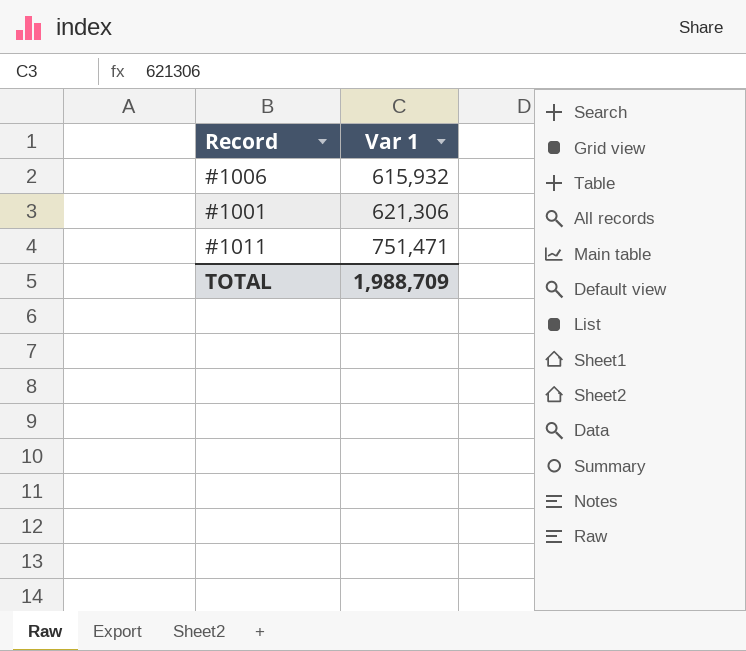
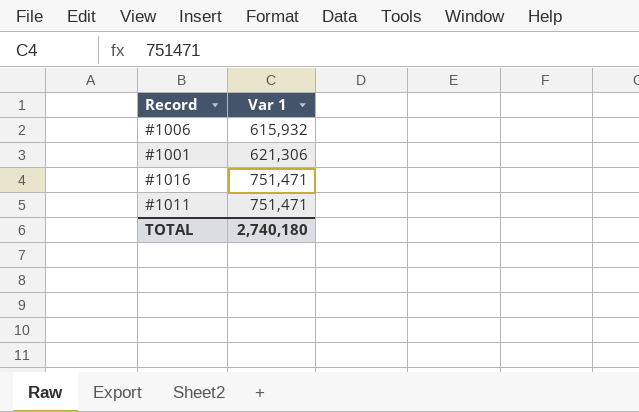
row #1016: none -> 751,471
TOTAL | Var 1: 1,988,709 -> 2,740,180

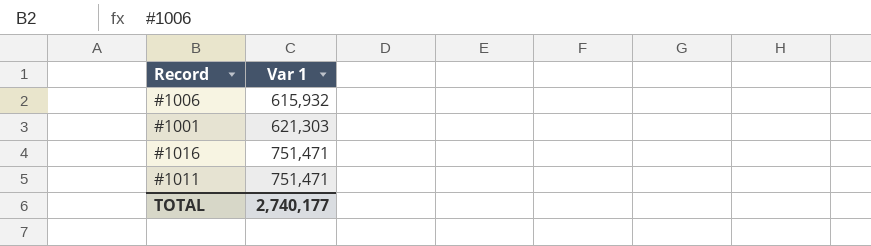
#1001 | Var 1: 621,306 -> 621,303
TOTAL | Var 1: 2,740,180 -> 2,740,177

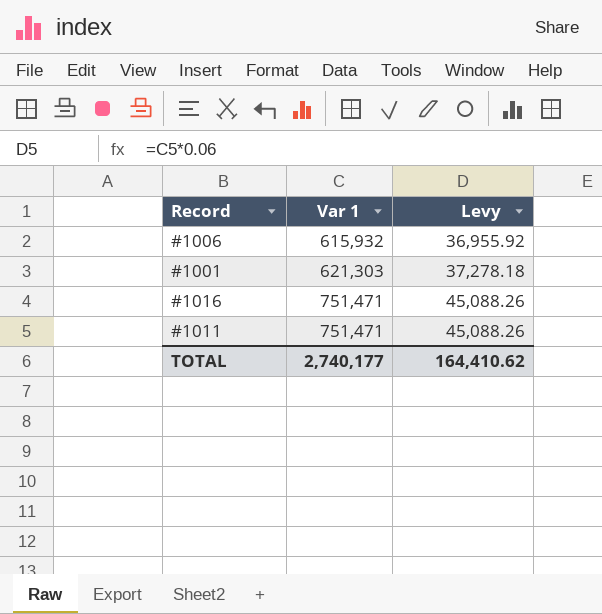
column Levy | formula: none -> [Var 1] * 0.06

